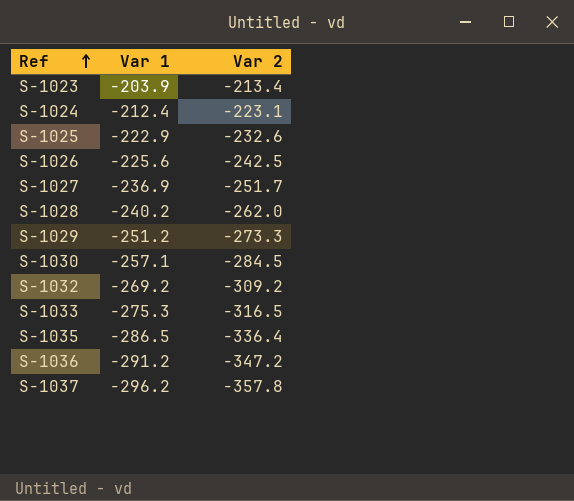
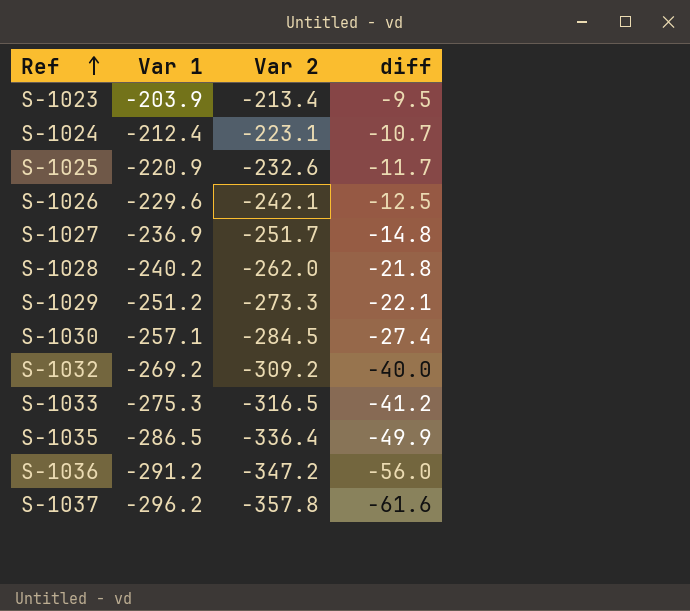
column diff | formula: none -> [Var 2] - [Var 1]
S-1025 | Var 1: -222.9 -> -220.9
S-1026 | Var 1: -225.6 -> -229.6
S-1026 | Var 2: -242.5 -> -242.1

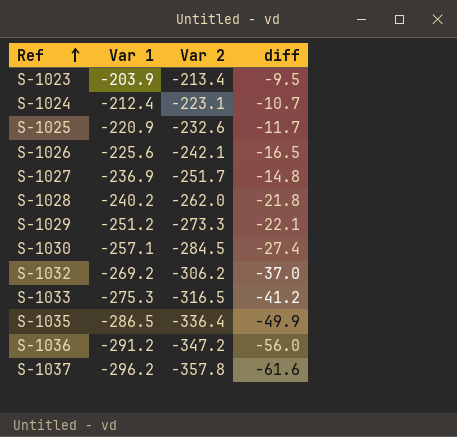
S-1026 | Var 1: -229.6 -> -225.6
S-1026 | diff: -12.5 -> -16.5
S-1032 | Var 2: -309.2 -> -306.2
S-1032 | diff: -40.0 -> -37.0

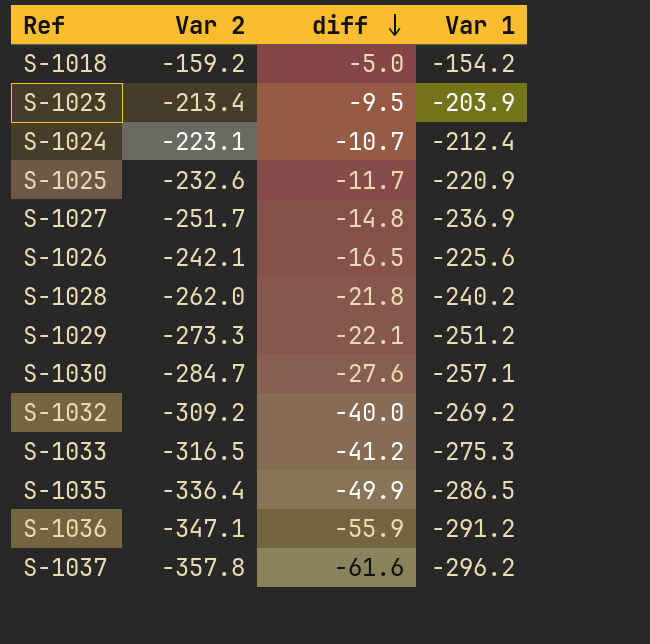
row order: Ref ascending -> diff descending
column Var 1 | position: 2 -> 4
row S-1018: none -> -159.2 | -5.0 | -154.2
S-1030 | Var 2: -284.5 -> -284.7
S-1030 | diff: -27.4 -> -27.6
S-1032 | Var 2: -306.2 -> -309.2
S-1032 | diff: -37.0 -> -40.0
S-1036 | Var 2: -347.2 -> -347.1
S-1036 | diff: -56.0 -> -55.9

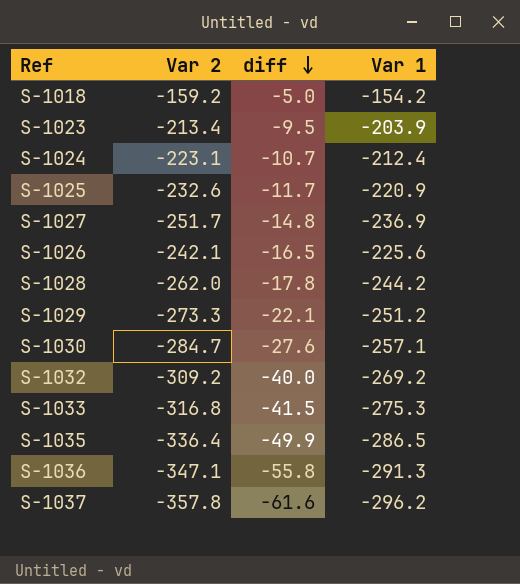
S-1028 | diff: -21.8 -> -17.8
S-1028 | Var 1: -240.2 -> -244.2
S-1033 | Var 2: -316.5 -> -316.8
S-1033 | diff: -41.2 -> -41.5
S-1036 | diff: -55.9 -> -55.8
S-1036 | Var 1: -291.2 -> -291.3

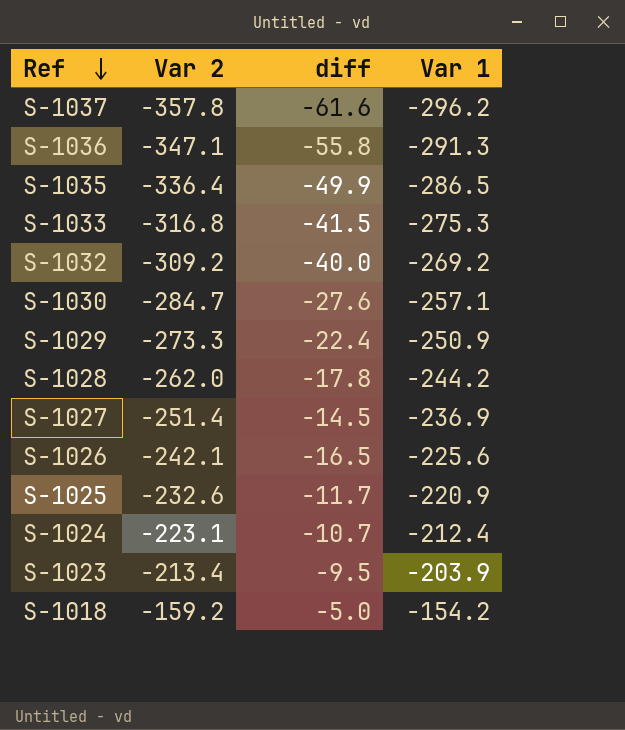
row order: diff descending -> Ref descending
S-1029 | diff: -22.1 -> -22.4
S-1029 | Var 1: -251.2 -> -250.9
S-1027 | Var 2: -251.7 -> -251.4
S-1027 | diff: -14.8 -> -14.5

